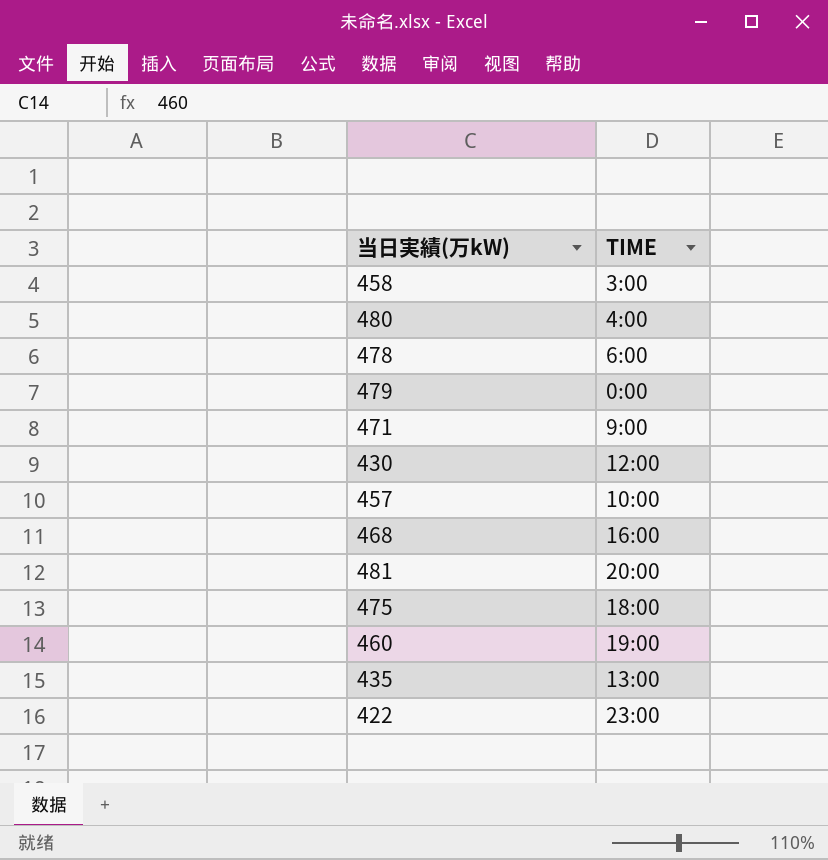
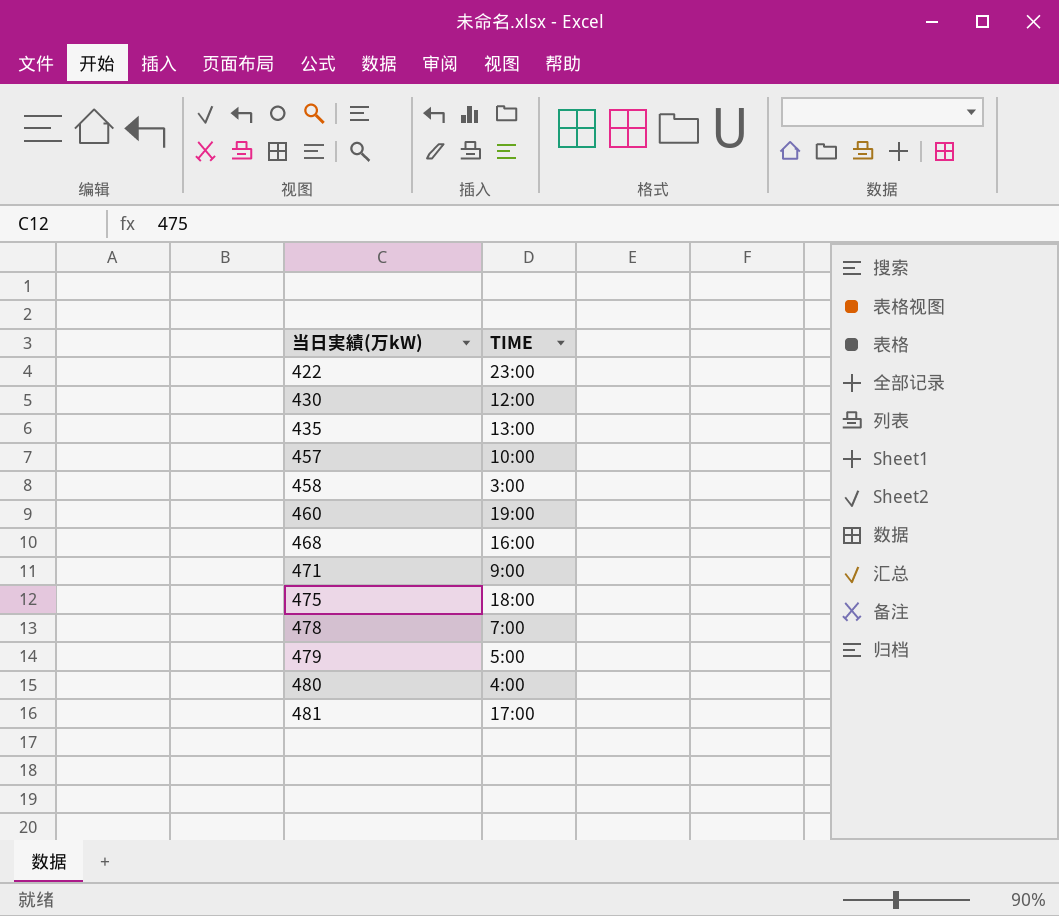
row order: none -> 当日実績(万kW) ascending
478 | TIME: 6:00 -> 7:00
479 | TIME: 0:00 -> 5:00
481 | TIME: 20:00 -> 17:00

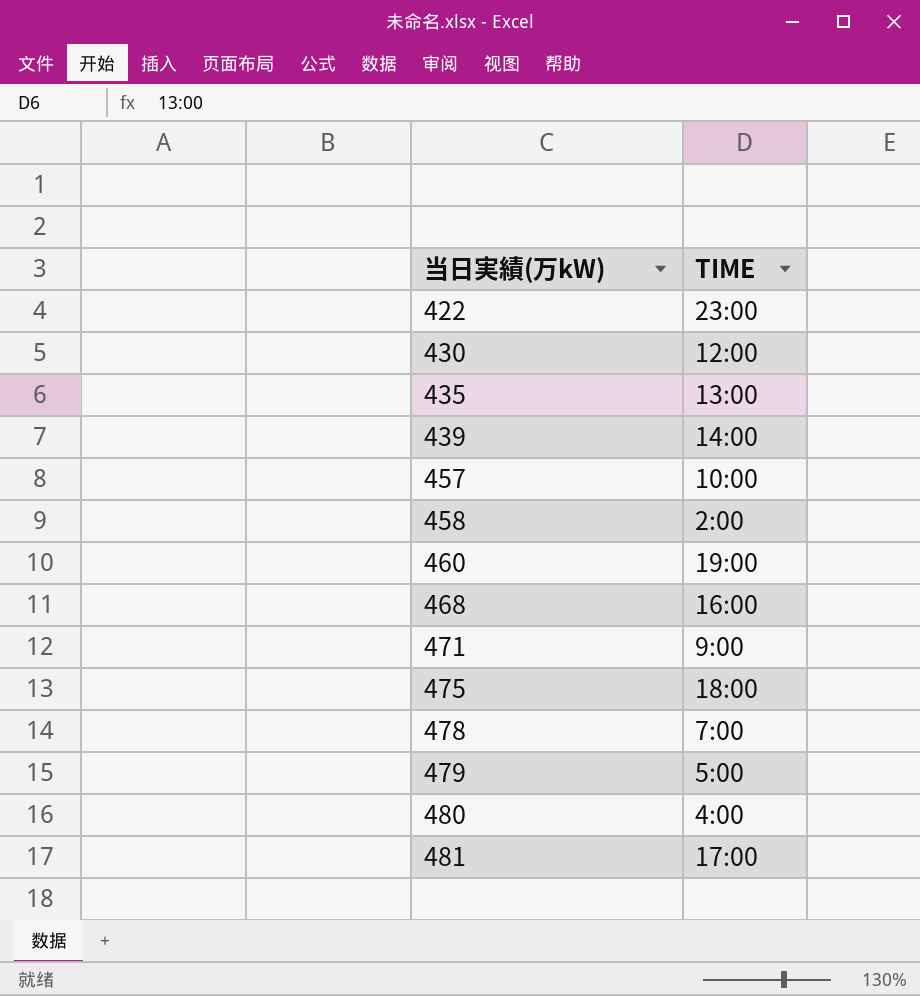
row 439: none -> 14:00
458 | TIME: 3:00 -> 2:00

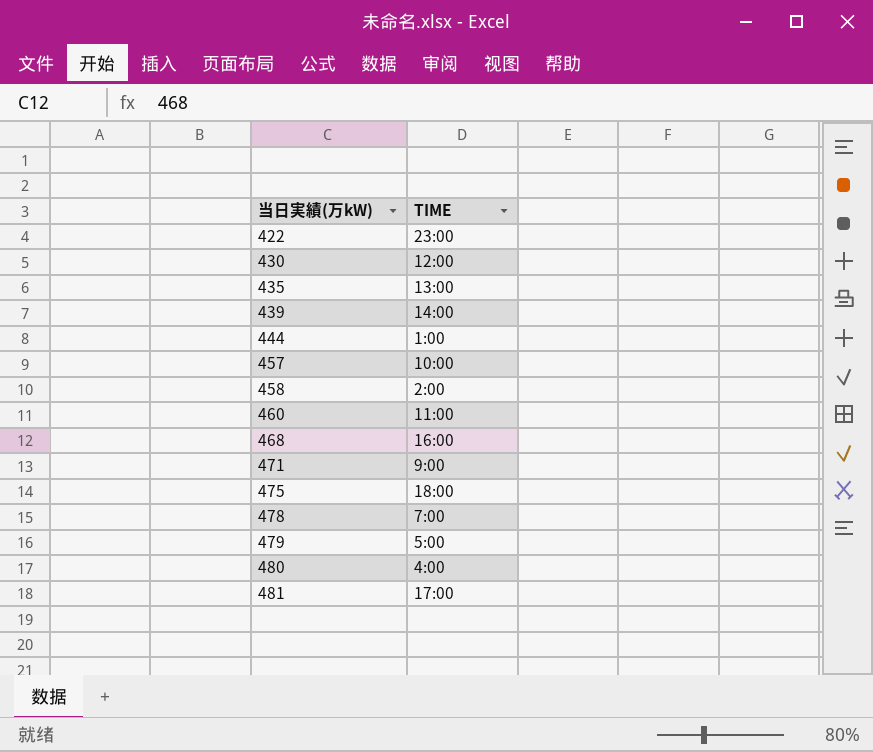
row 444: none -> 1:00
460 | TIME: 19:00 -> 11:00

